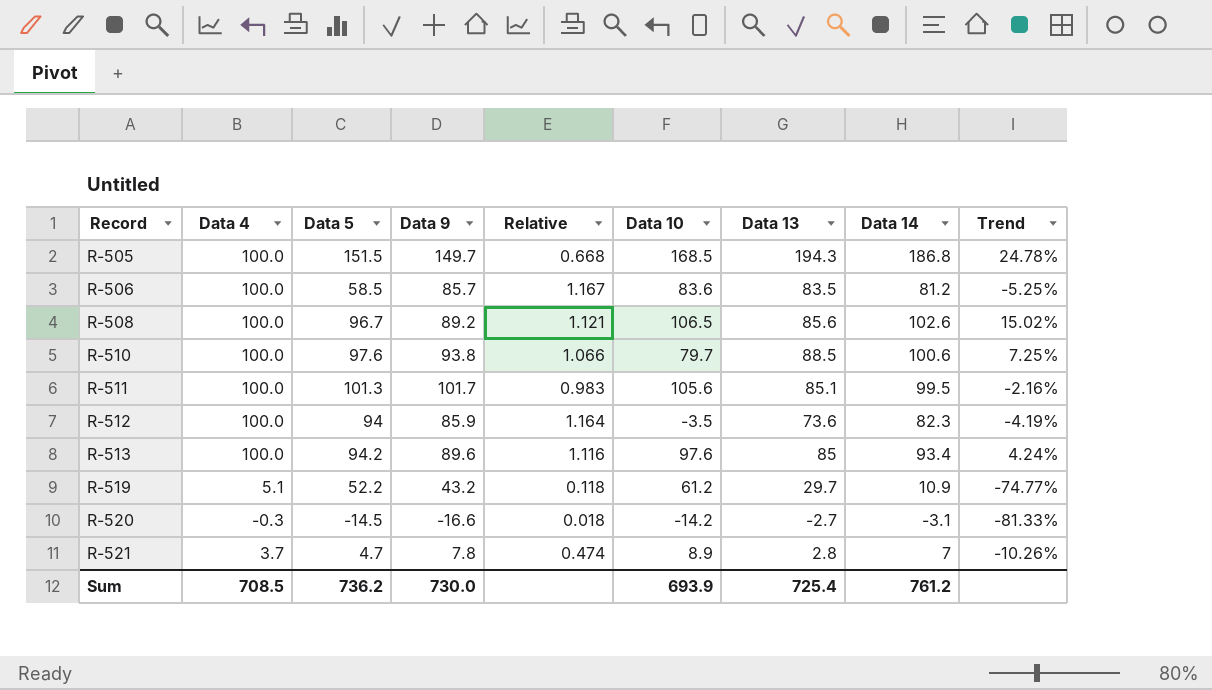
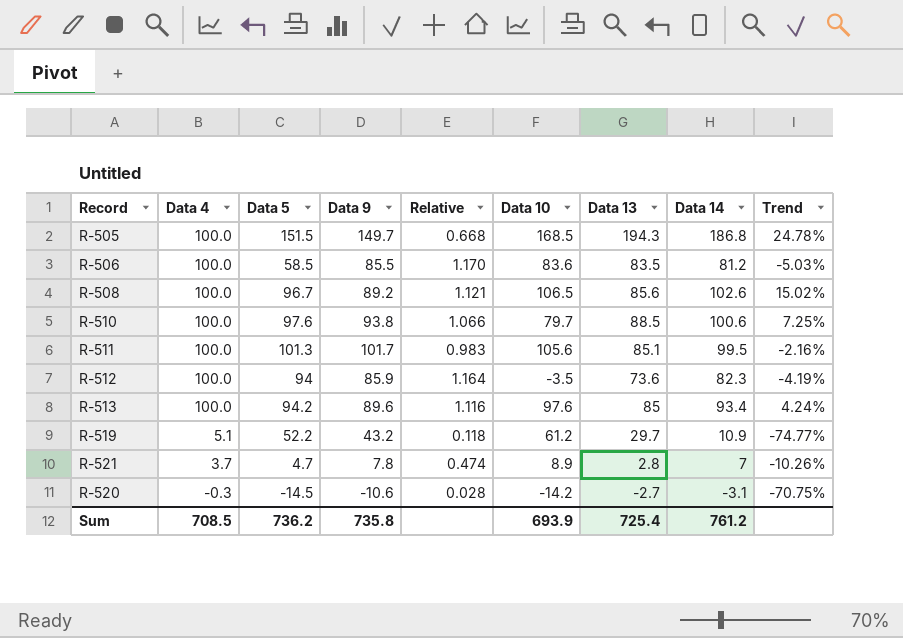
row order: Record ascending -> Data 4 descending
R-506 | Data 9: 85.7 -> 85.5
R-506 | Relative: 1.167 -> 1.170
R-506 | Trend: -5.25% -> -5.03%
R-520 | Data 9: -16.6 -> -10.6
R-520 | Relative: 0.018 -> 0.028
R-520 | Trend: -81.33% -> -70.75%
Sum | Data 9: 730.0 -> 735.8

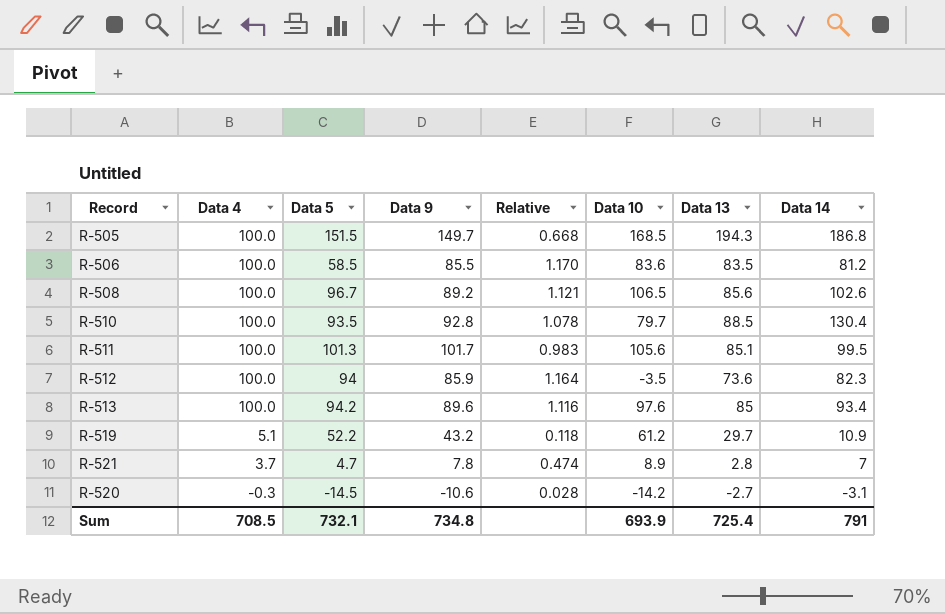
column Trend | formula: ([Data 14] - [Data 9]) / [Data 9] -> none
R-510 | Data 5: 97.6 -> 93.5
R-510 | Data 9: 93.8 -> 92.8
R-510 | Relative: 1.066 -> 1.078
R-510 | Data 14: 100.6 -> 130.4
Sum | Data 5: 736.2 -> 732.1
Sum | Data 9: 735.8 -> 734.8
Sum | Data 14: 761.2 -> 791

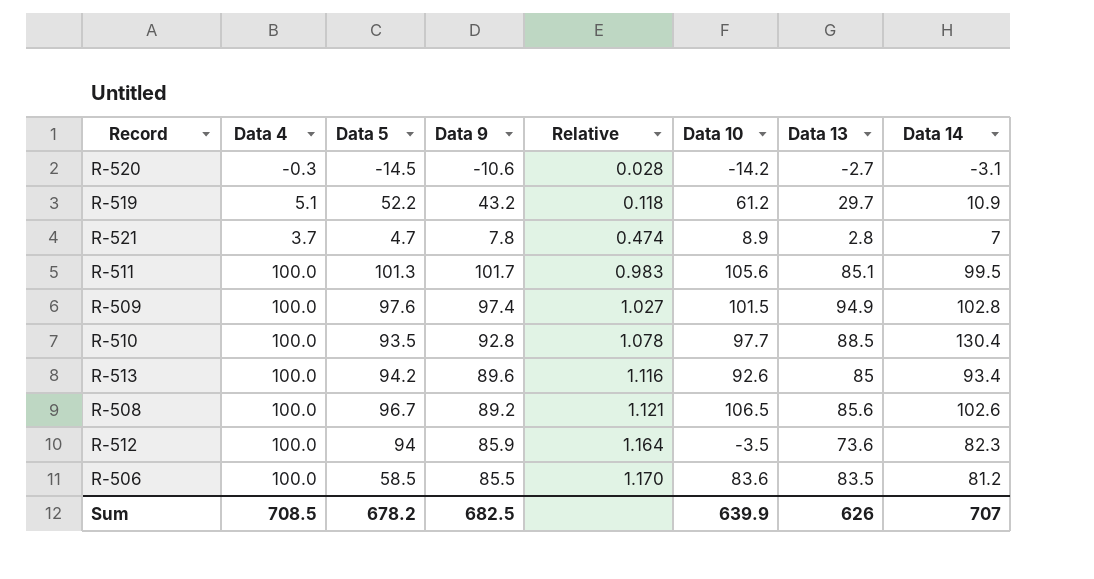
row order: Data 4 descending -> Relative ascending
row R-505: 100.0 | 151.5 | 149.7 | 0.668 | 168.5 | 194.3 | 186.8 -> none
row R-509: none -> 100.0 | 97.6 | 97.4 | 1.027 | 101.5 | 94.9 | 102.8
R-510 | Data 10: 79.7 -> 97.7
R-513 | Data 10: 97.6 -> 92.6
Sum | Data 5: 732.1 -> 678.2
Sum | Data 9: 734.8 -> 682.5
Sum | Data 10: 693.9 -> 639.9
Sum | Data 13: 725.4 -> 626
Sum | Data 14: 791 -> 707

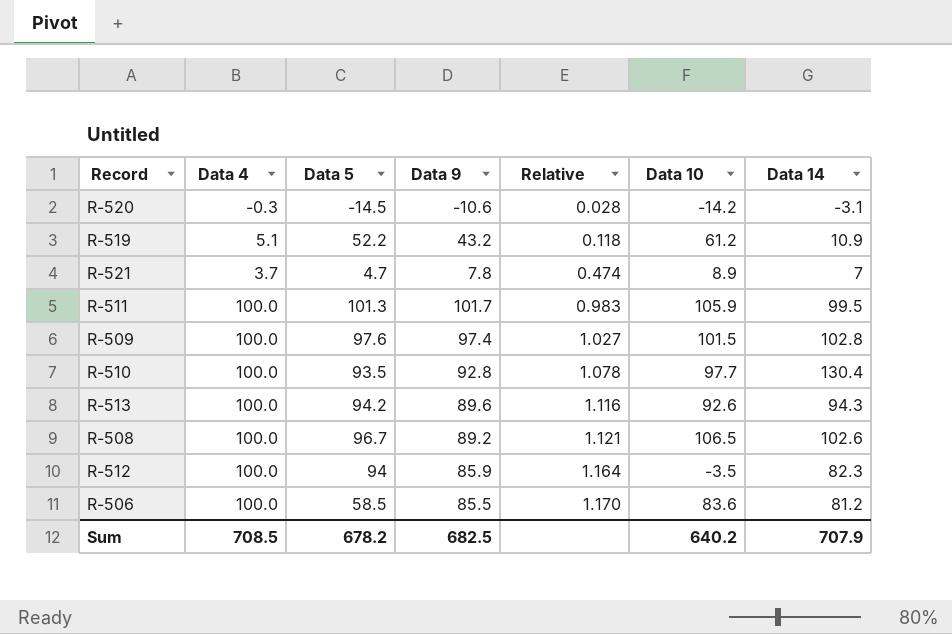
column Data 13 | position: 7 -> none
R-511 | Data 10: 105.6 -> 105.9
R-513 | Data 14: 93.4 -> 94.3
Sum | Data 10: 639.9 -> 640.2
Sum | Data 14: 707 -> 707.9

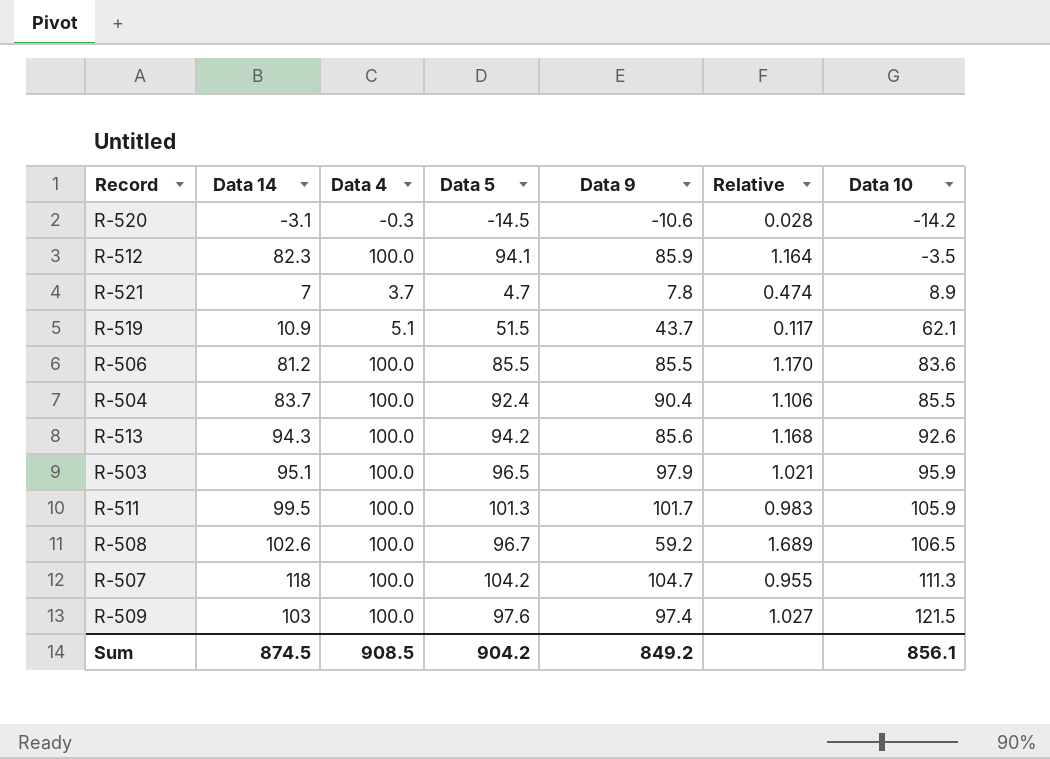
row order: Relative ascending -> Data 10 ascending
column Data 14 | position: 7 -> 2
row R-510: 100.0 | 93.5 | 92.8 | 1.078 | 97.7 | 130.4 -> none
R-512 | Data 5: 94 -> 94.1
R-519 | Data 5: 52.2 -> 51.5
R-519 | Data 9: 43.2 -> 43.7
R-519 | Relative: 0.118 -> 0.117
R-519 | Data 10: 61.2 -> 62.1
R-506 | Data 5: 58.5 -> 85.5
row R-504: none -> 83.7 | 100.0 | 92.4 | 90.4 | 1.106 | 85.5
R-513 | Data 9: 89.6 -> 85.6
R-513 | Relative: 1.116 -> 1.168
row R-503: none -> 95.1 | 100.0 | 96.5 | 97.9 | 1.021 | 95.9
R-508 | Data 9: 89.2 -> 59.2
R-508 | Relative: 1.121 -> 1.689
row R-507: none -> 118 | 100.0 | 104.2 | 104.7 | 0.955 | 111.3
R-509 | Data 14: 102.8 -> 103
R-509 | Data 10: 101.5 -> 121.5
Sum | Data 14: 707.9 -> 874.5
Sum | Data 4: 708.5 -> 908.5
Sum | Data 5: 678.2 -> 904.2
Sum | Data 9: 682.5 -> 849.2
Sum | Data 10: 640.2 -> 856.1

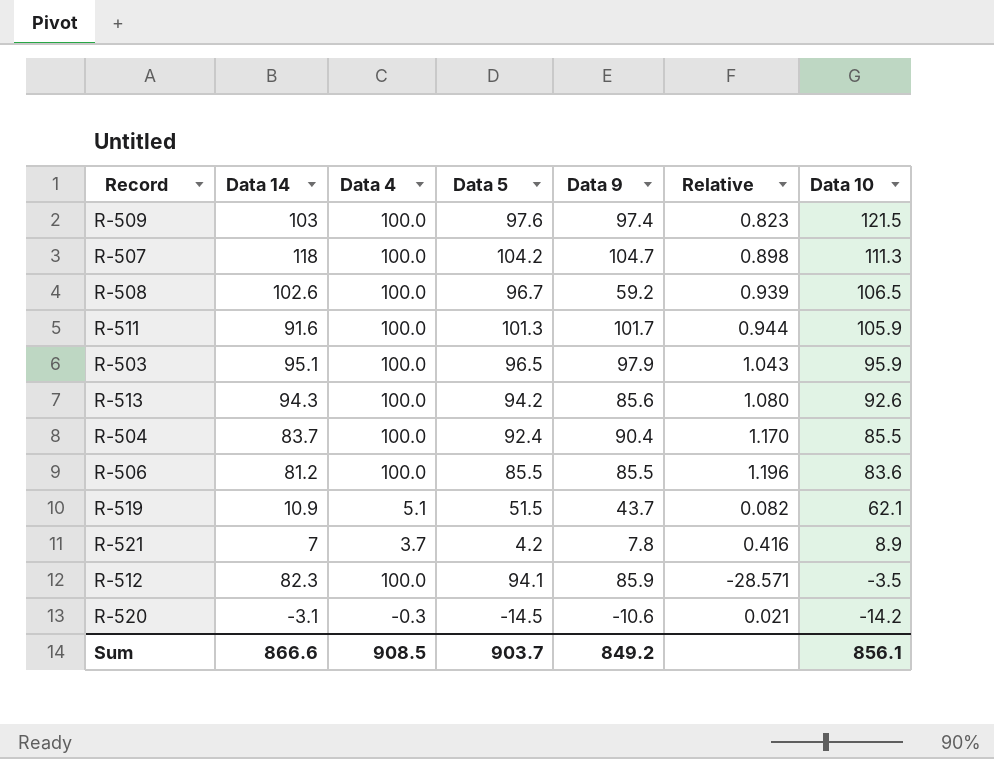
row order: Data 10 ascending -> Data 10 descending
column Relative | formula: [Data 4] / [Data 9] -> [Data 4] / [Data 10]
R-511 | Data 14: 99.5 -> 91.6
R-521 | Data 5: 4.7 -> 4.2
Sum | Data 14: 874.5 -> 866.6
Sum | Data 5: 904.2 -> 903.7

